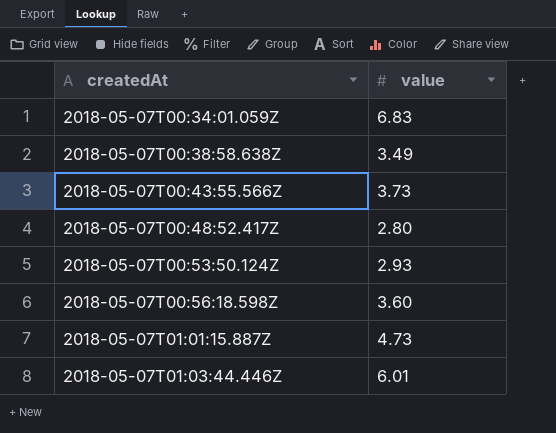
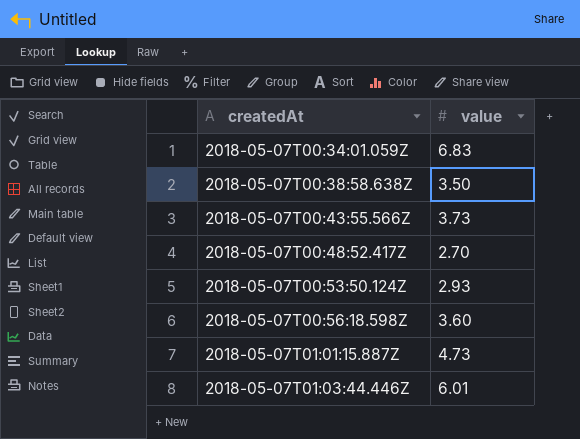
2018-05-07T00:38:58.638Z | value: 3.49 -> 3.50
2018-05-07T00:48:52.417Z | value: 2.80 -> 2.70

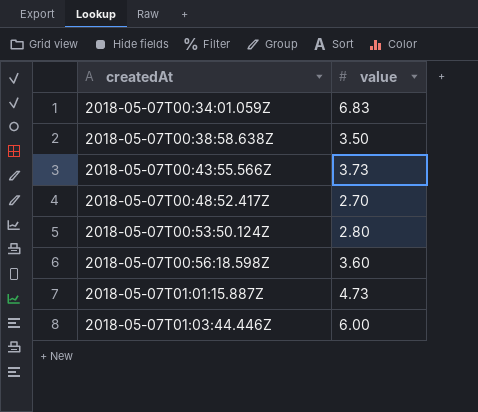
2018-05-07T00:53:50.124Z | value: 2.93 -> 2.80
2018-05-07T01:03:44.446Z | value: 6.01 -> 6.00

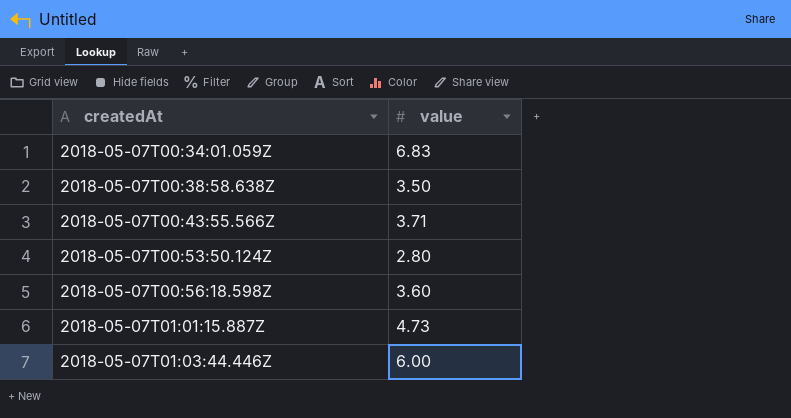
row 2018-05-07T00:48:52.417Z: 2.70 -> none
2018-05-07T00:43:55.566Z | value: 3.73 -> 3.71

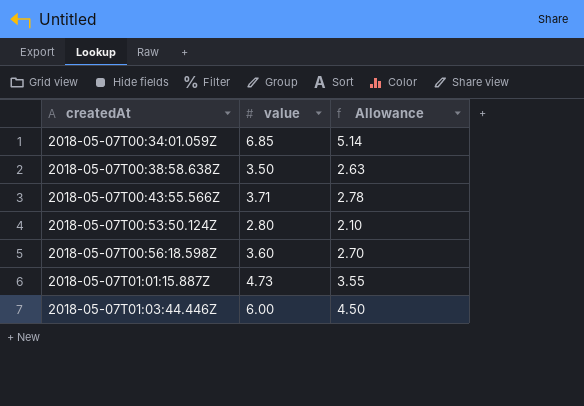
column Allowance | formula: none -> [value] * 0.75
2018-05-07T00:34:01.059Z | value: 6.83 -> 6.85

